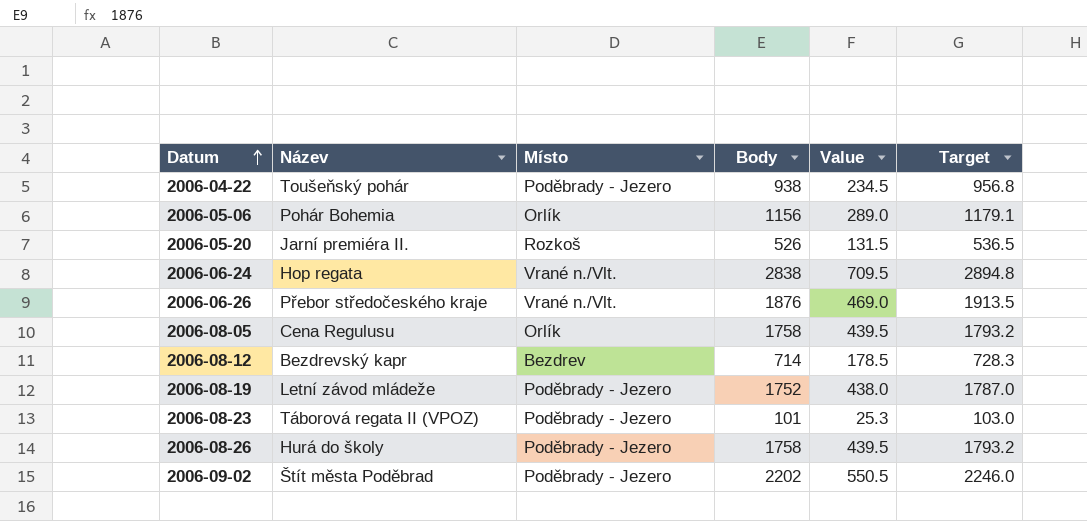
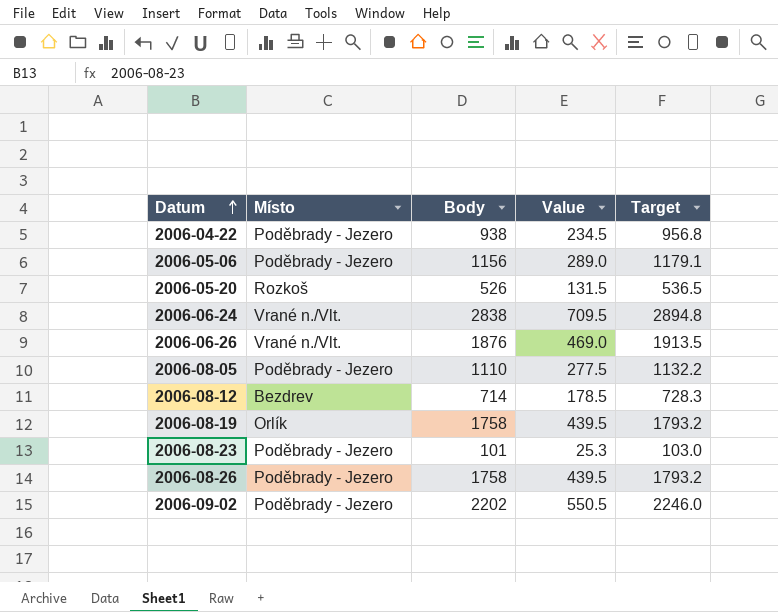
column Název | position: 2 -> none
2006-05-06 | Místo: Orlík -> Poděbrady - Jezero
2006-08-05 | Místo: Orlík -> Poděbrady - Jezero
2006-08-05 | Body: 1758 -> 1110
2006-08-05 | Value: 439.5 -> 277.5
2006-08-05 | Target: 1793.2 -> 1132.2
2006-08-19 | Místo: Poděbrady - Jezero -> Orlík
2006-08-19 | Body: 1752 -> 1758
2006-08-19 | Value: 438.0 -> 439.5
2006-08-19 | Target: 1787.0 -> 1793.2

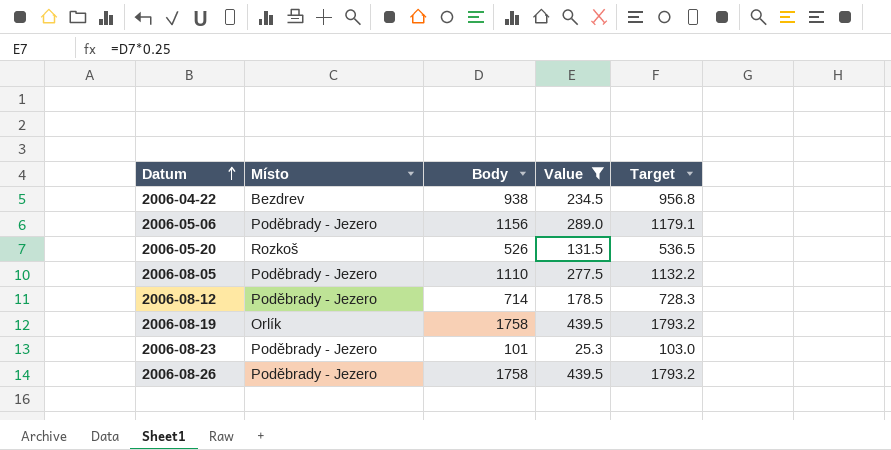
filter: none -> Value <= 439.5
2006-04-22 | Místo: Poděbrady - Jezero -> Bezdrev
2006-08-12 | Místo: Bezdrev -> Poděbrady - Jezero

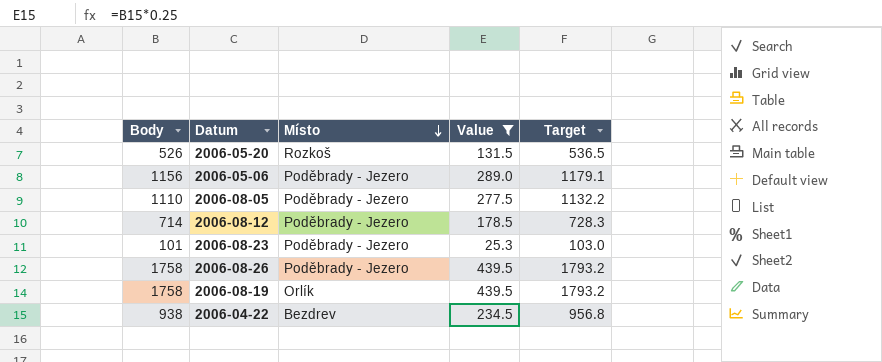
row order: Datum ascending -> Místo descending
column Body | position: 3 -> 1

